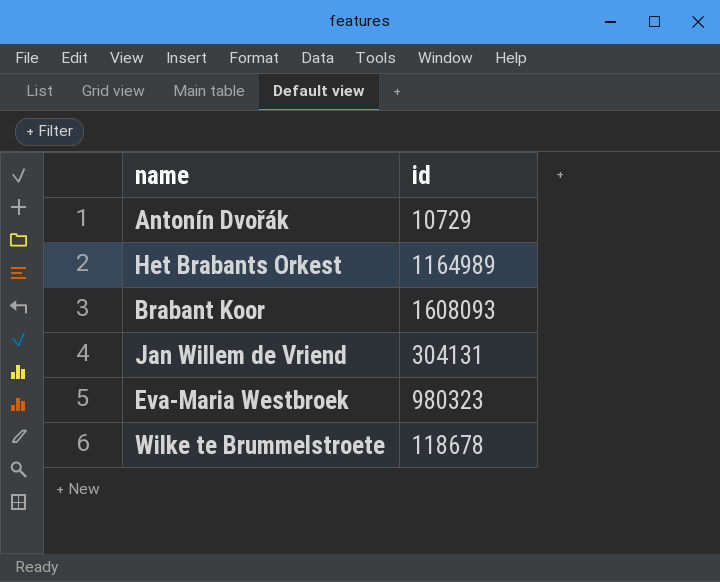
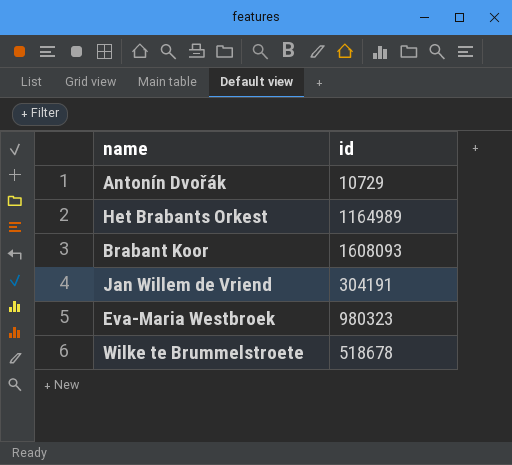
Jan Willem de Vriend | id: 304131 -> 304191
Wilke te Brummelstroete | id: 118678 -> 518678

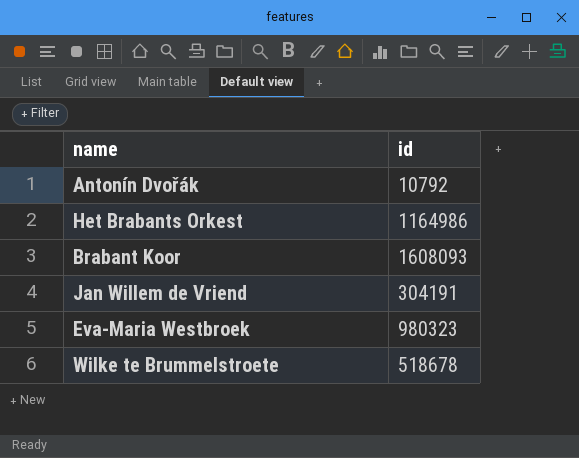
Antonín Dvořák | id: 10729 -> 10792
Het Brabants Orkest | id: 1164989 -> 1164986

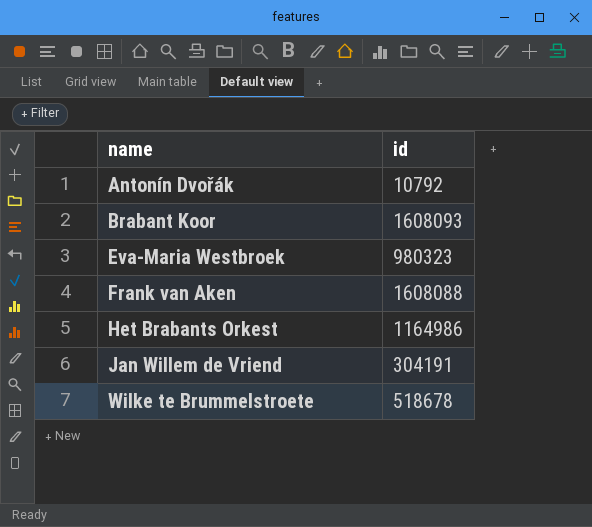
row order: none -> name ascending
row Frank van Aken: none -> 1608088

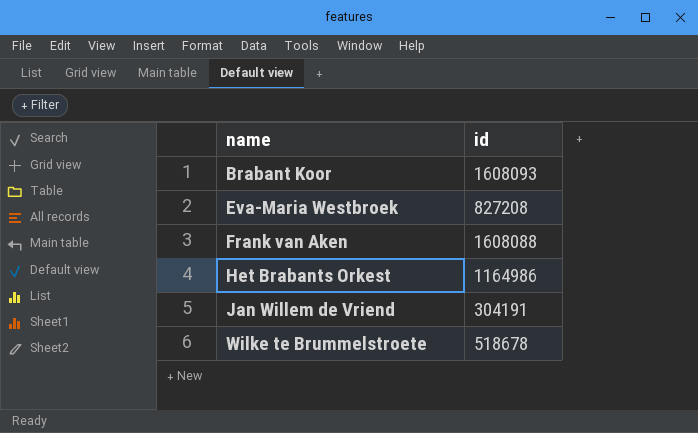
row Antonín Dvořák: 10792 -> none
Eva-Maria Westbroek | id: 980323 -> 827208

